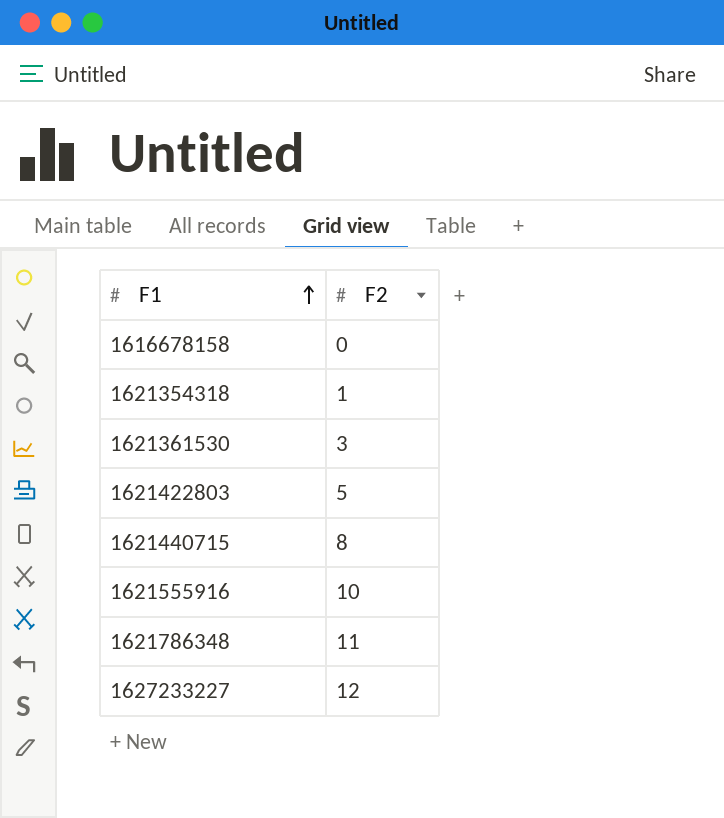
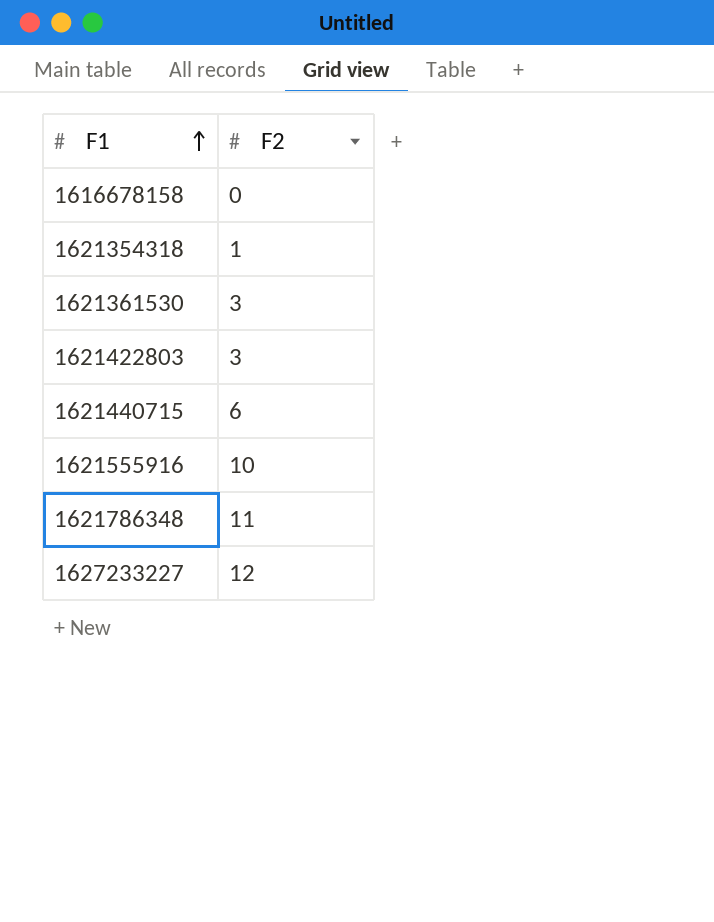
1621422803 | F2: 5 -> 3
1621440715 | F2: 8 -> 6

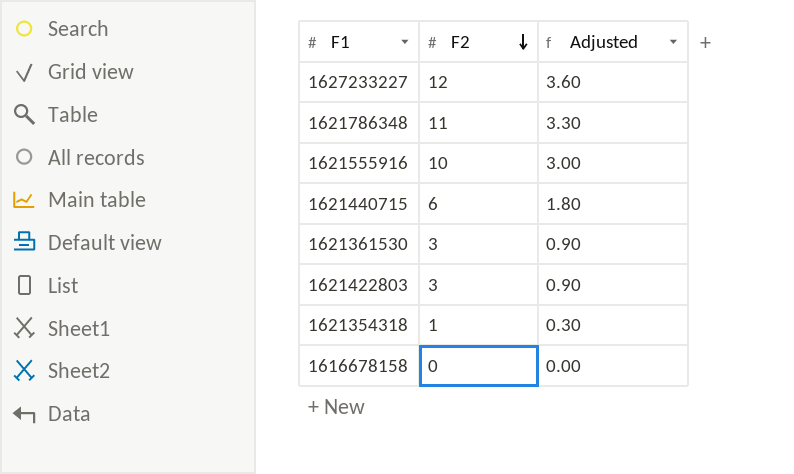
row order: F1 ascending -> F2 descending
column Adjusted | formula: none -> [F2] * 0.3

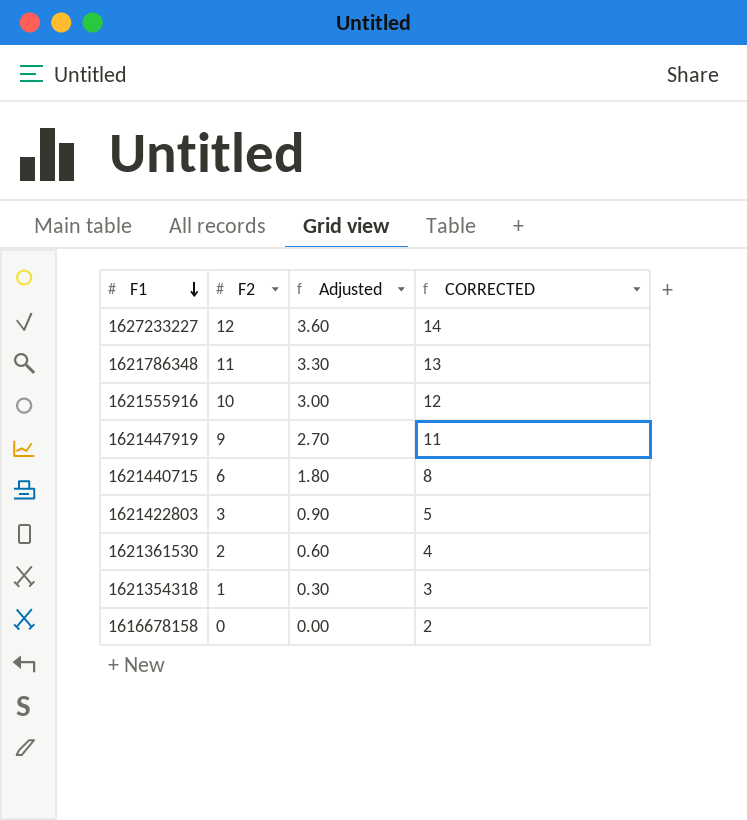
row order: F2 descending -> F1 descending
column CORRECTED | formula: none -> [F2] + 2
row 1621447919: none -> 9 | 2.70 | 11
1621361530 | F2: 3 -> 2
1621361530 | Adjusted: 0.90 -> 0.60

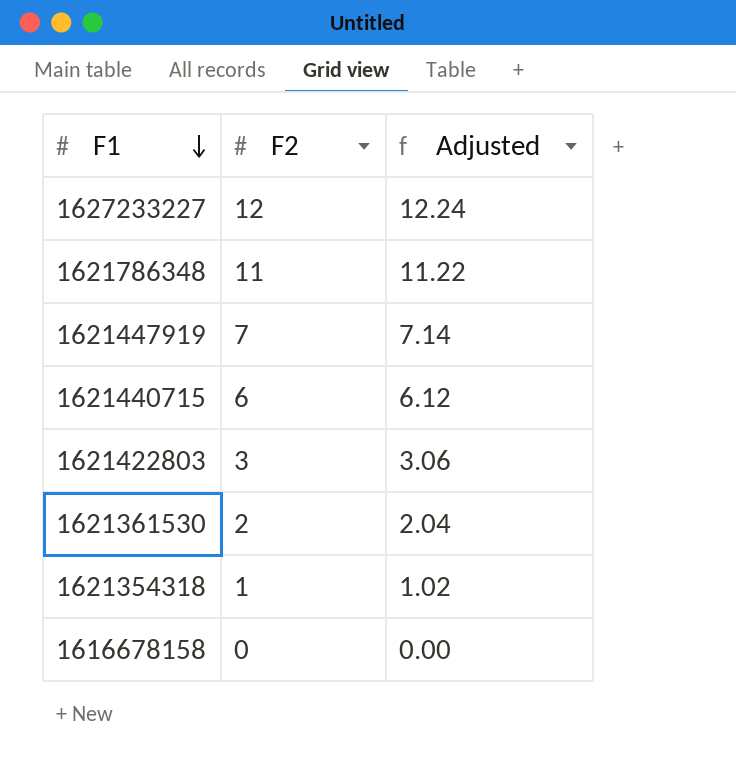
column CORRECTED | formula: [F2] + 2 -> none
column Adjusted | formula: [F2] * 0.3 -> [F2] * 1.02
row 1621555916: 10 | 3.00 | 12 -> none
1621447919 | F2: 9 -> 7

